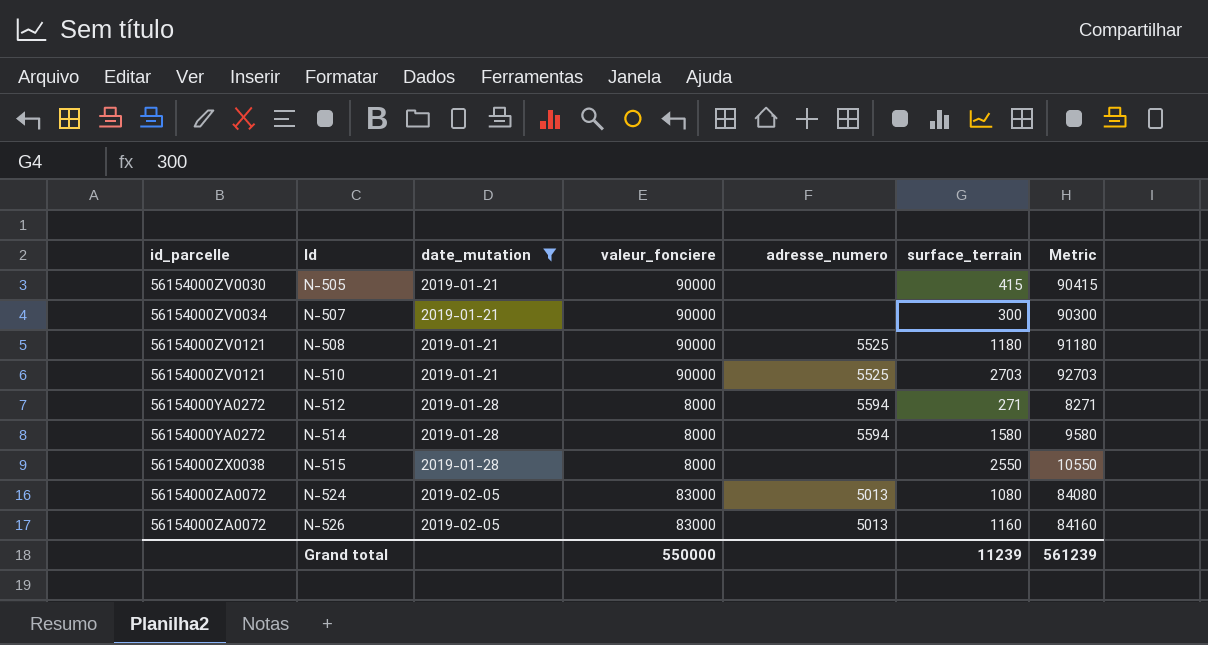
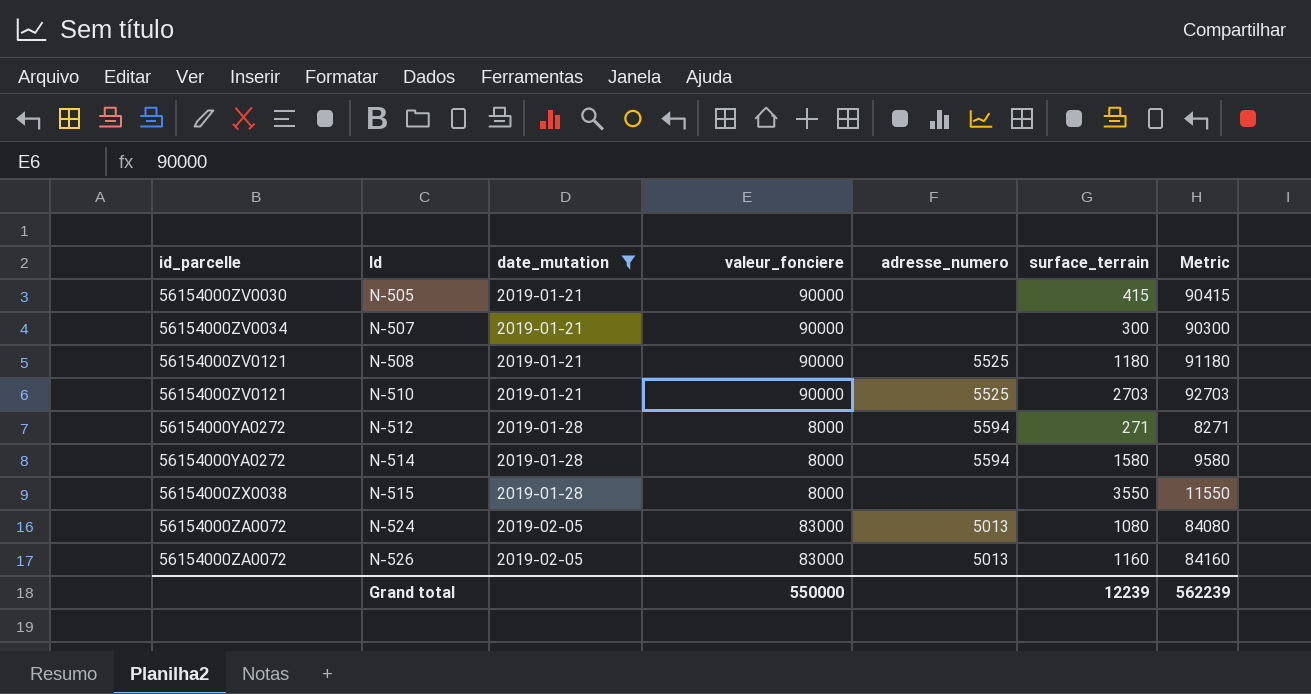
N-515 | surface_terrain: 2550 -> 3550
N-515 | Metric: 10550 -> 11550
Grand total | surface_terrain: 11239 -> 12239
Grand total | Metric: 561239 -> 562239

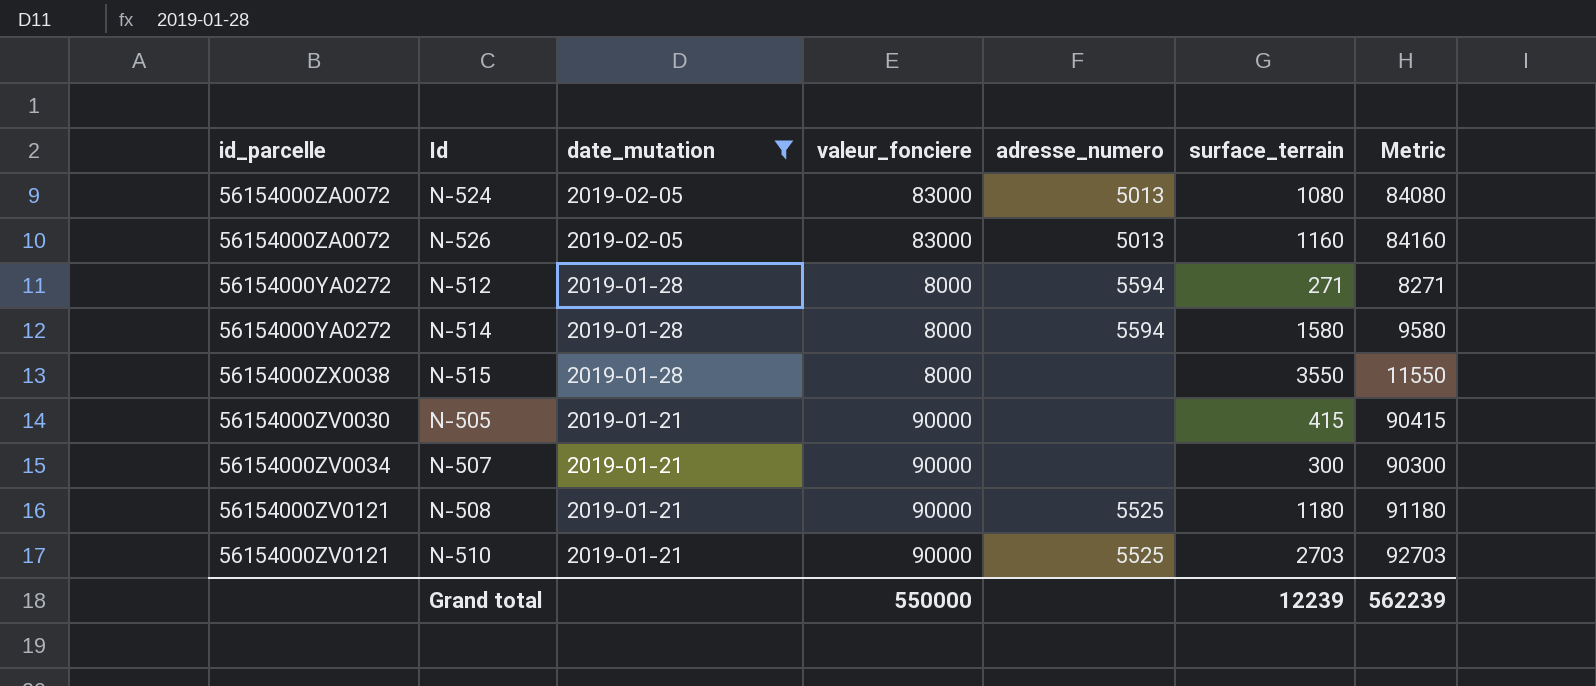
row order: Id ascending -> date_mutation descending

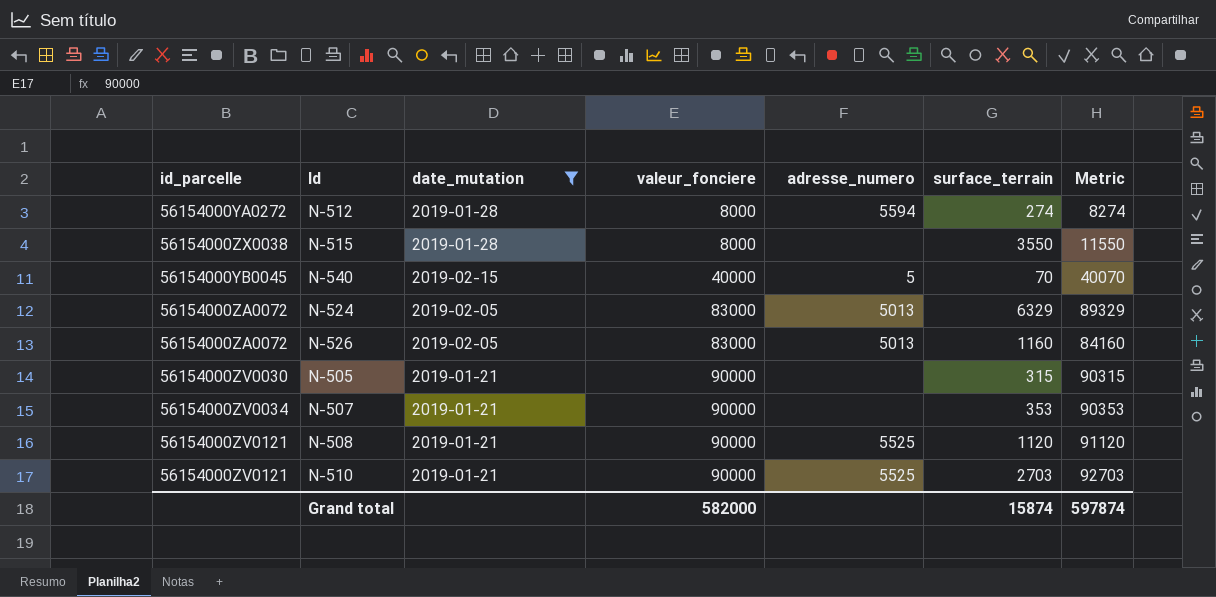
row order: date_mutation descending -> valeur_fonciere ascending
row N-514: 56154000YA0272 | 2019-01-28 | 8000 | 5594 | 1580 | 9580 -> none
N-512 | surface_terrain: 271 -> 274
N-512 | Metric: 8271 -> 8274
row N-540: none -> 56154000YB0045 | 2019-02-15 | 40000 | 5 | 70 | 40070
N-524 | surface_terrain: 1080 -> 6329
N-524 | Metric: 84080 -> 89329
N-505 | surface_terrain: 415 -> 315
N-505 | Metric: 90415 -> 90315
N-507 | surface_terrain: 300 -> 353
N-507 | Metric: 90300 -> 90353
N-508 | surface_terrain: 1180 -> 1120
N-508 | Metric: 91180 -> 91120
Grand total | valeur_fonciere: 550000 -> 582000
Grand total | surface_terrain: 12239 -> 15874
Grand total | Metric: 562239 -> 597874

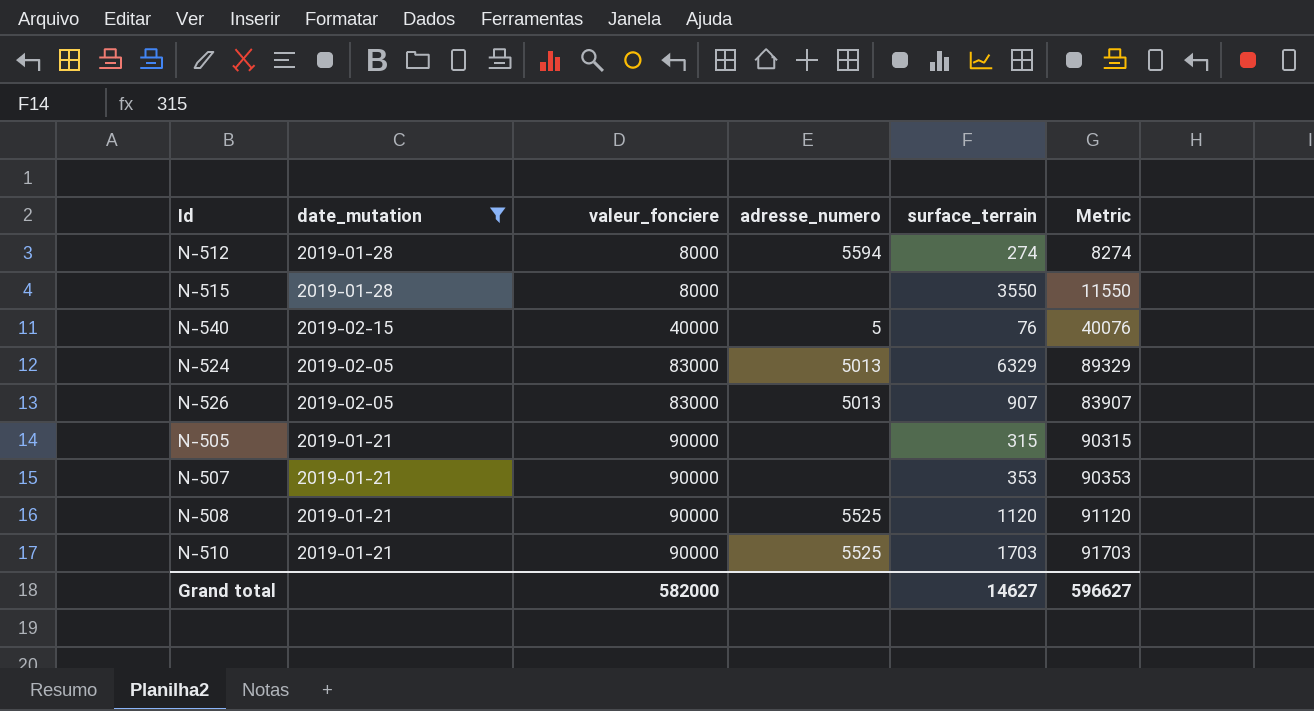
column id_parcelle | position: 1 -> none
N-540 | surface_terrain: 70 -> 76
N-540 | Metric: 40070 -> 40076
N-526 | surface_terrain: 1160 -> 907
N-526 | Metric: 84160 -> 83907
N-510 | surface_terrain: 2703 -> 1703
N-510 | Metric: 92703 -> 91703
Grand total | surface_terrain: 15874 -> 14627
Grand total | Metric: 597874 -> 596627

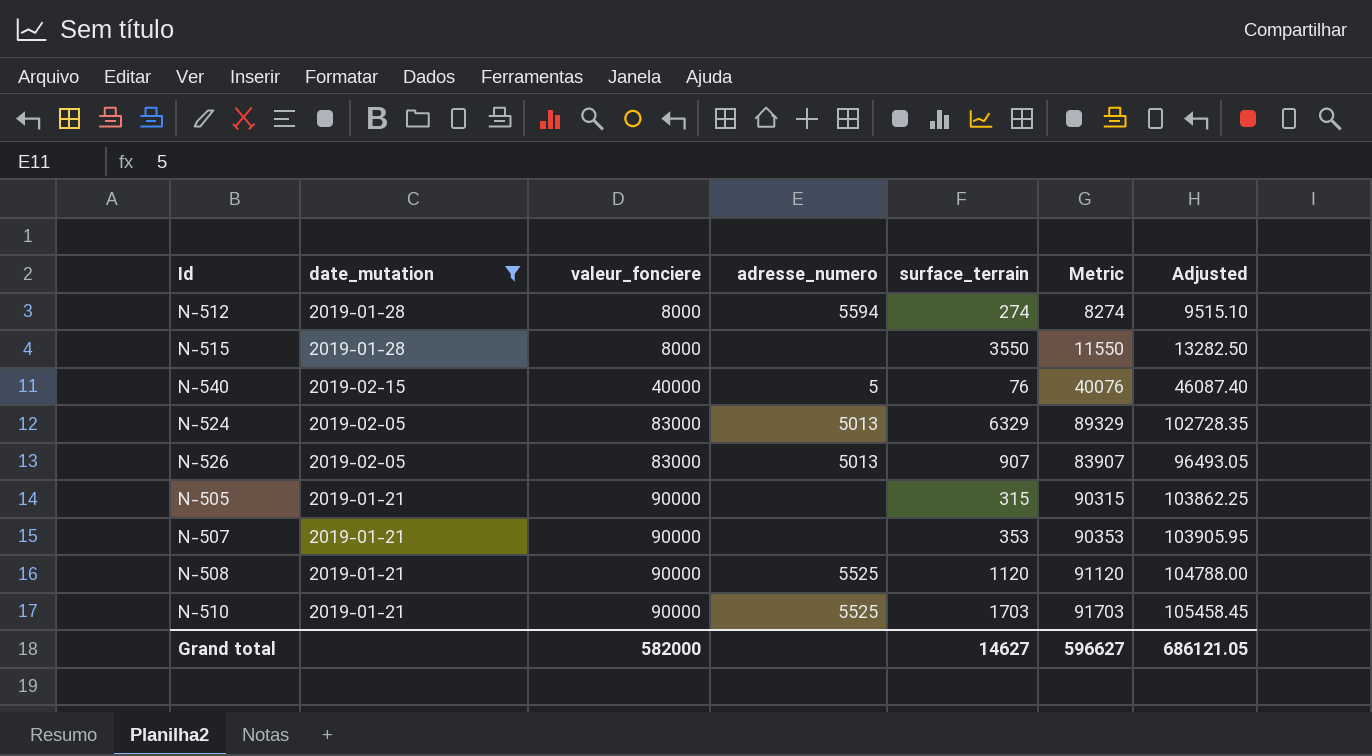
column Adjusted | formula: none -> [Metric] * 1.15

